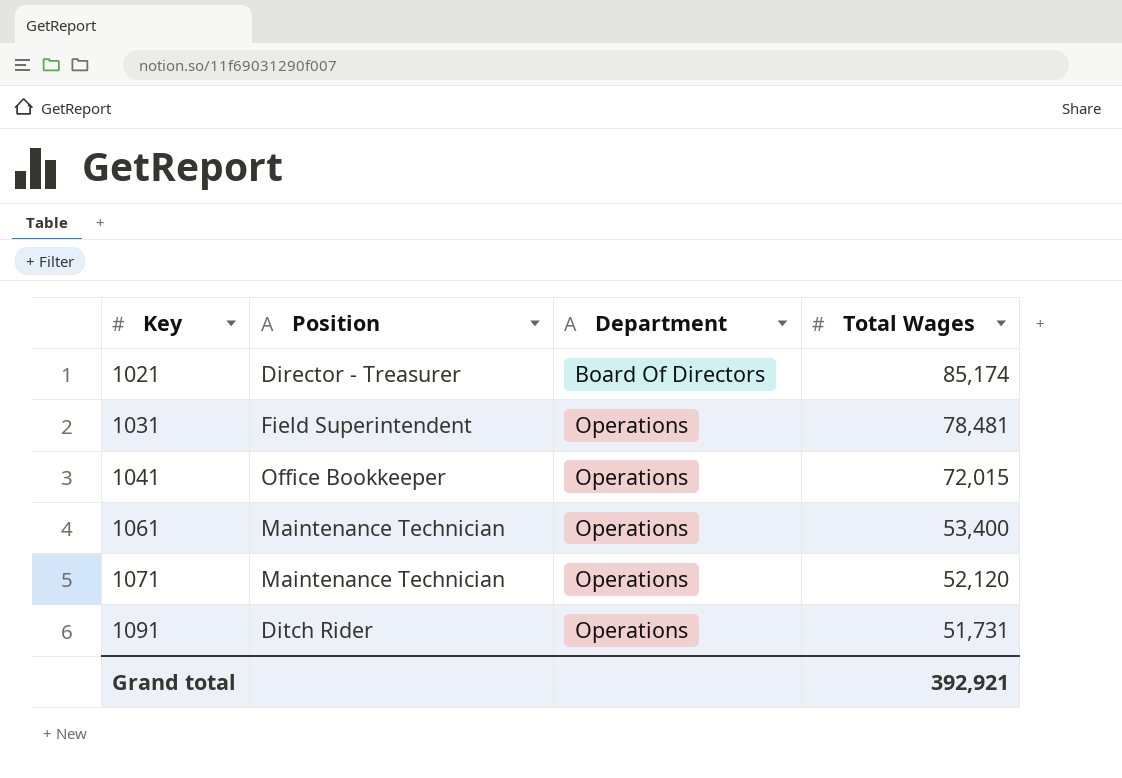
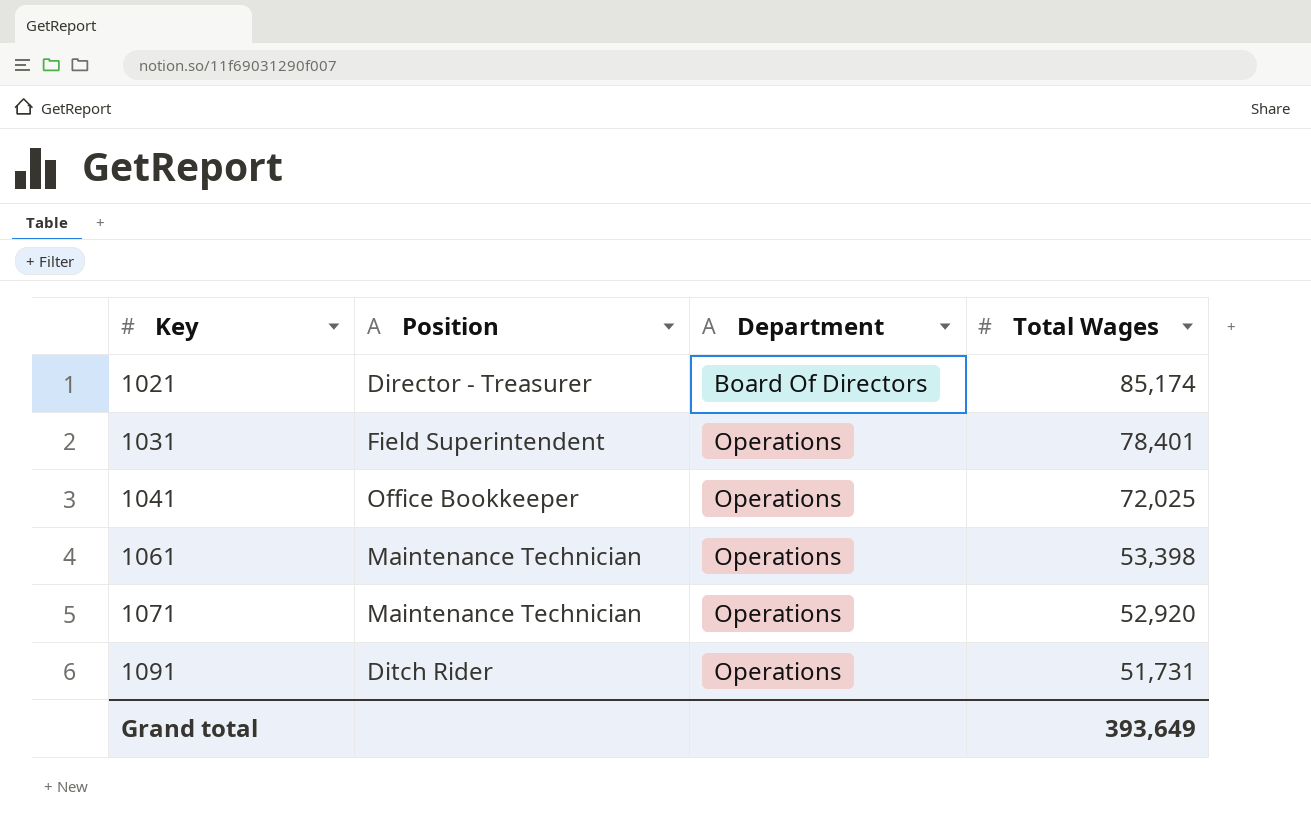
1031 | Total Wages: 78,481 -> 78,401
1041 | Total Wages: 72,015 -> 72,025
1061 | Total Wages: 53,400 -> 53,398
1071 | Total Wages: 52,120 -> 52,920
Grand total | Total Wages: 392,921 -> 393,649

